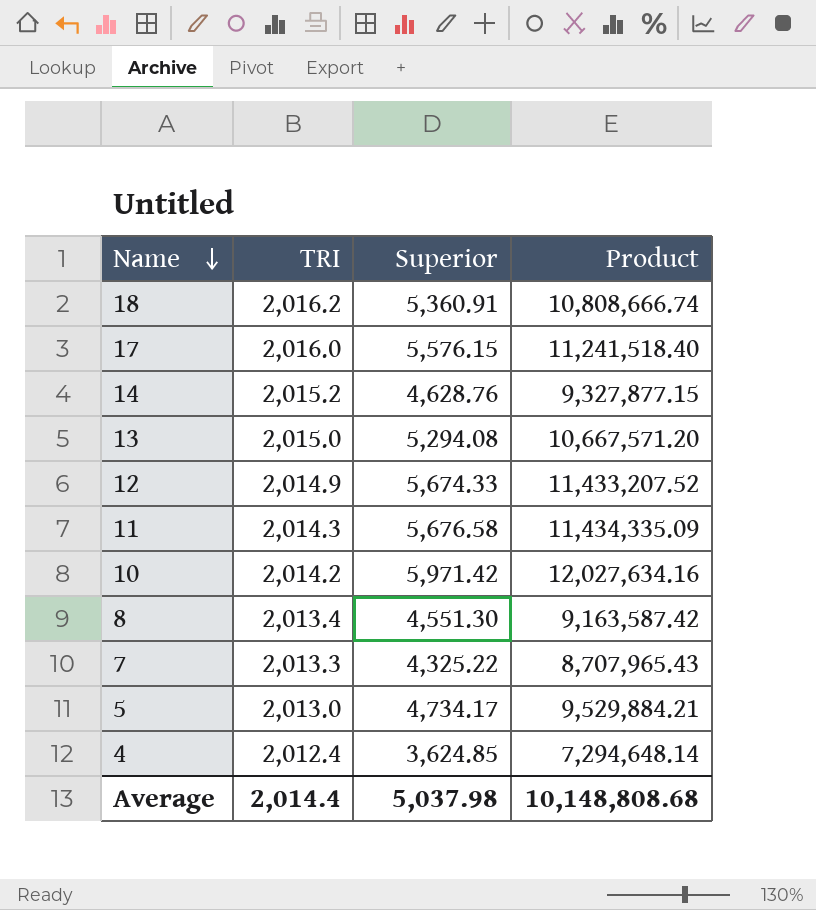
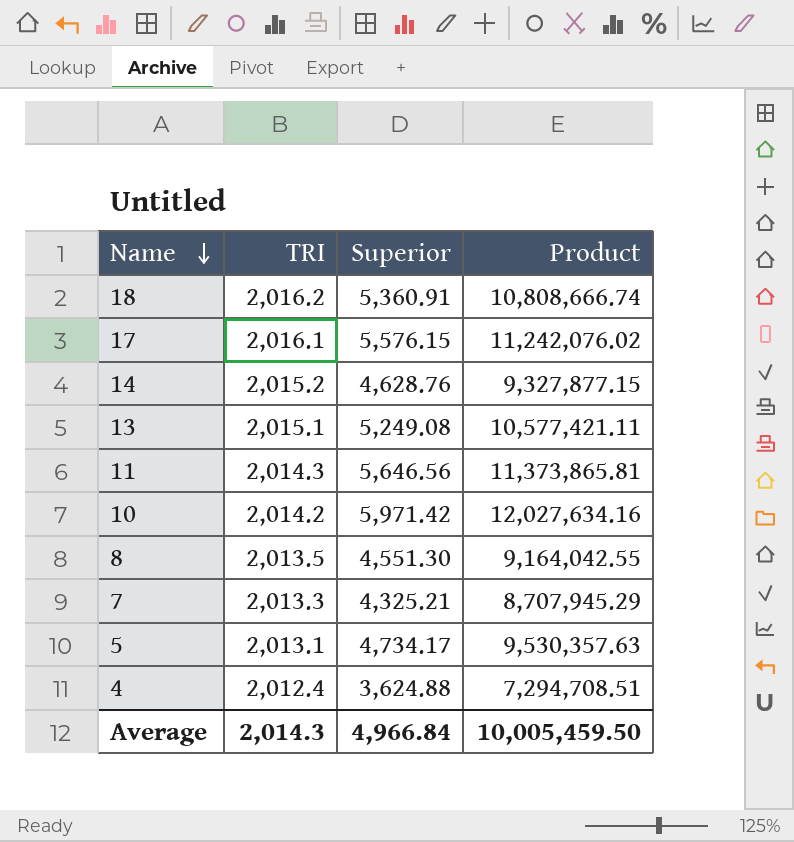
row 12: 2,014.9 | 5,674.33 | 11,433,207.52 -> none
17 | TRI: 2,016.0 -> 2,016.1
17 | Product: 11,241,518.40 -> 11,242,076.02
13 | TRI: 2,015.0 -> 2,015.1
13 | Superior: 5,294.08 -> 5,249.08
13 | Product: 10,667,571.20 -> 10,577,421.11
11 | Superior: 5,676.58 -> 5,646.56
11 | Product: 11,434,335.09 -> 11,373,865.81
8 | TRI: 2,013.4 -> 2,013.5
8 | Product: 9,163,587.42 -> 9,164,042.55
7 | Superior: 4,325.22 -> 4,325.21
7 | Product: 8,707,965.43 -> 8,707,945.29
5 | TRI: 2,013.0 -> 2,013.1
5 | Product: 9,529,884.21 -> 9,530,357.63
4 | Superior: 3,624.85 -> 3,624.88
4 | Product: 7,294,648.14 -> 7,294,708.51
Average | TRI: 2,014.4 -> 2,014.3
Average | Superior: 5,037.98 -> 4,966.84
Average | Product: 10,148,808.68 -> 10,005,459.50

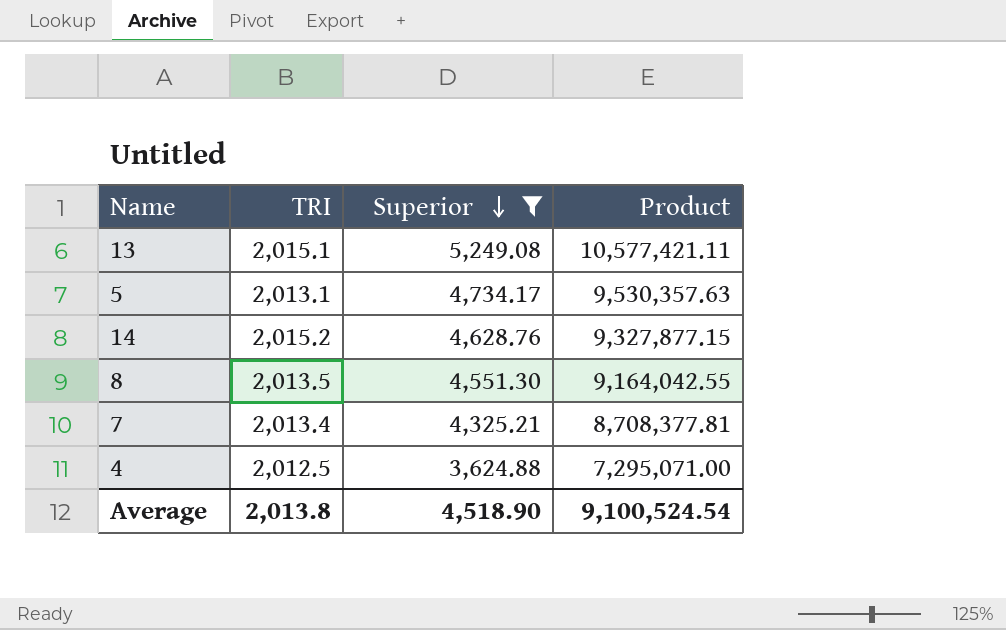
filter: none -> Superior <= 5,249.08
row order: Name descending -> Superior descending
7 | TRI: 2,013.3 -> 2,013.4
7 | Product: 8,707,945.29 -> 8,708,377.81
4 | TRI: 2,012.4 -> 2,012.5
4 | Product: 7,294,708.51 -> 7,295,071.00
Average | TRI: 2,014.3 -> 2,013.8
Average | Superior: 4,966.84 -> 4,518.90
Average | Product: 10,005,459.50 -> 9,100,524.54

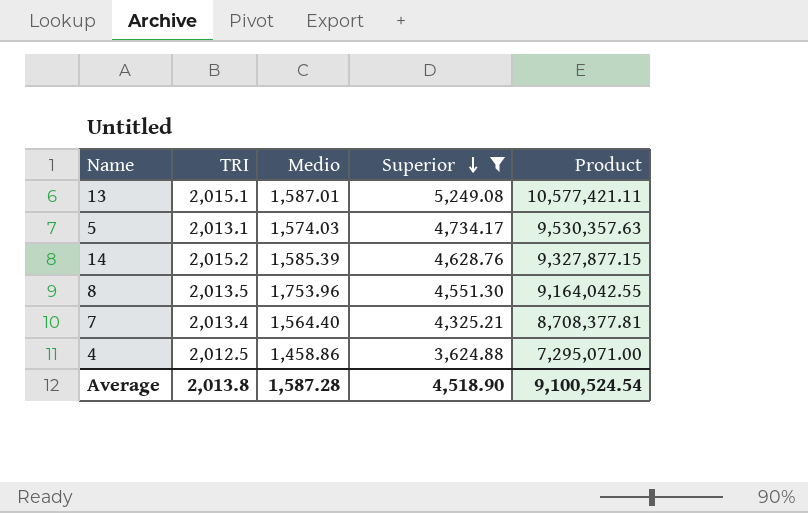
column Medio | position: none -> 3

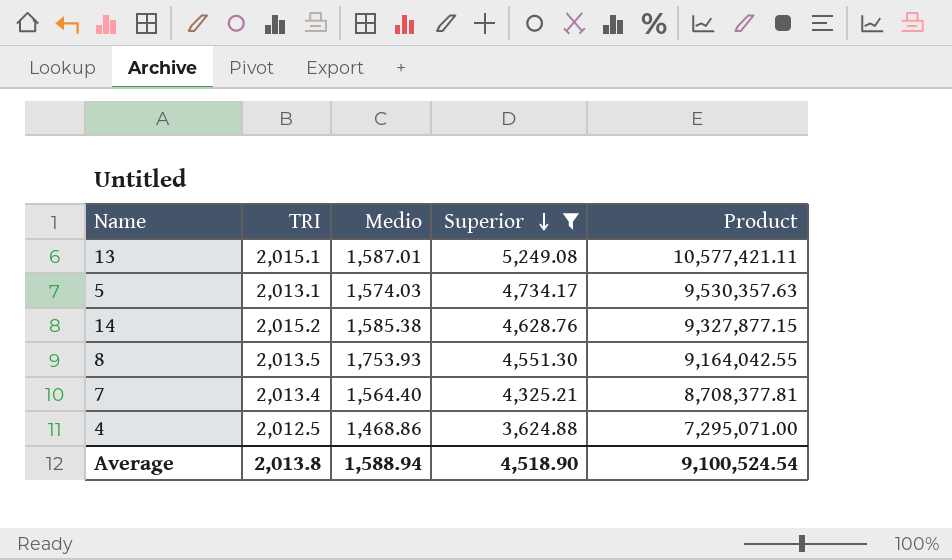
14 | Medio: 1,585.39 -> 1,585.38
8 | Medio: 1,753.96 -> 1,753.93
4 | Medio: 1,458.86 -> 1,468.86
Average | Medio: 1,587.28 -> 1,588.94

